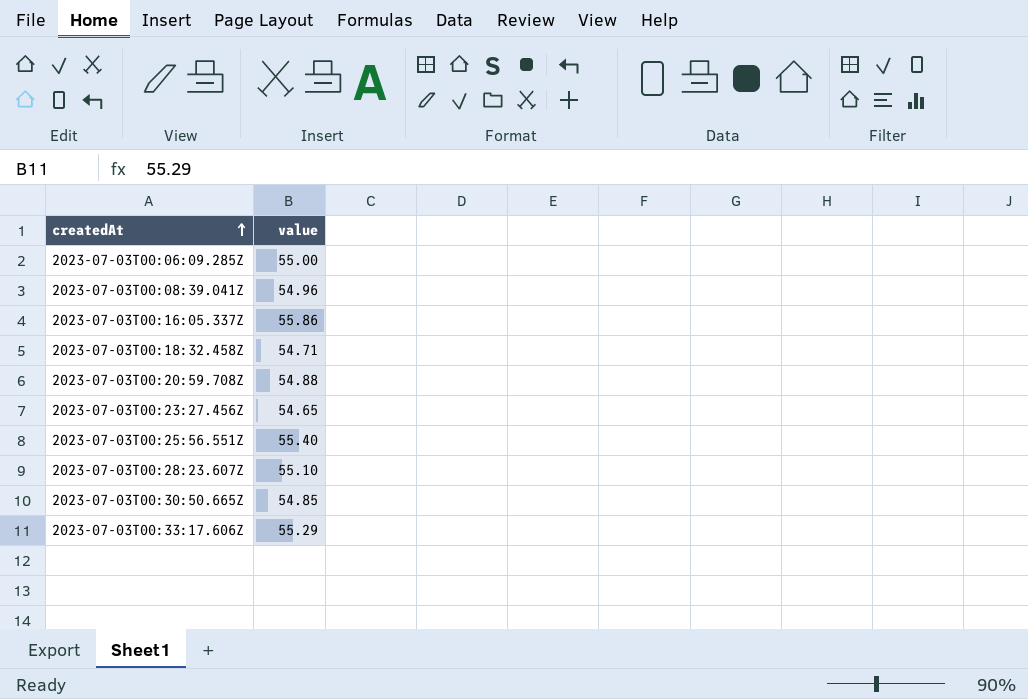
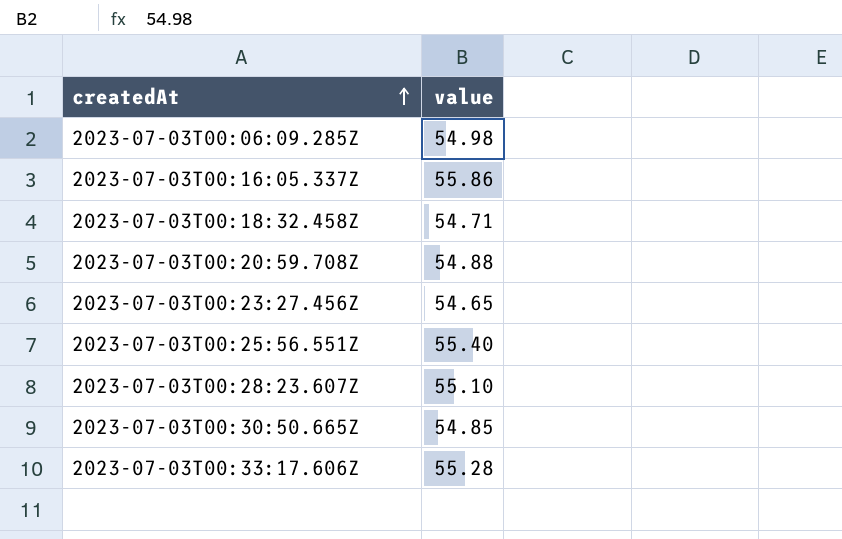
row 2023-07-03T00:08:39.041Z: 54.96 -> none
2023-07-03T00:06:09.285Z | value: 55.00 -> 54.98
2023-07-03T00:33:17.606Z | value: 55.29 -> 55.28

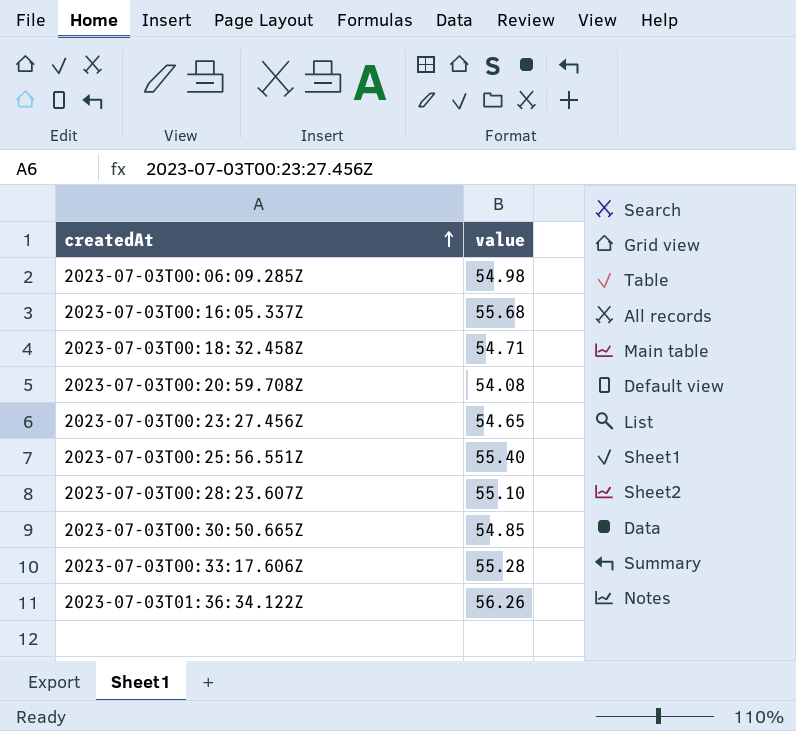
2023-07-03T00:16:05.337Z | value: 55.86 -> 55.68
2023-07-03T00:20:59.708Z | value: 54.88 -> 54.08
row 2023-07-03T01:36:34.122Z: none -> 56.26

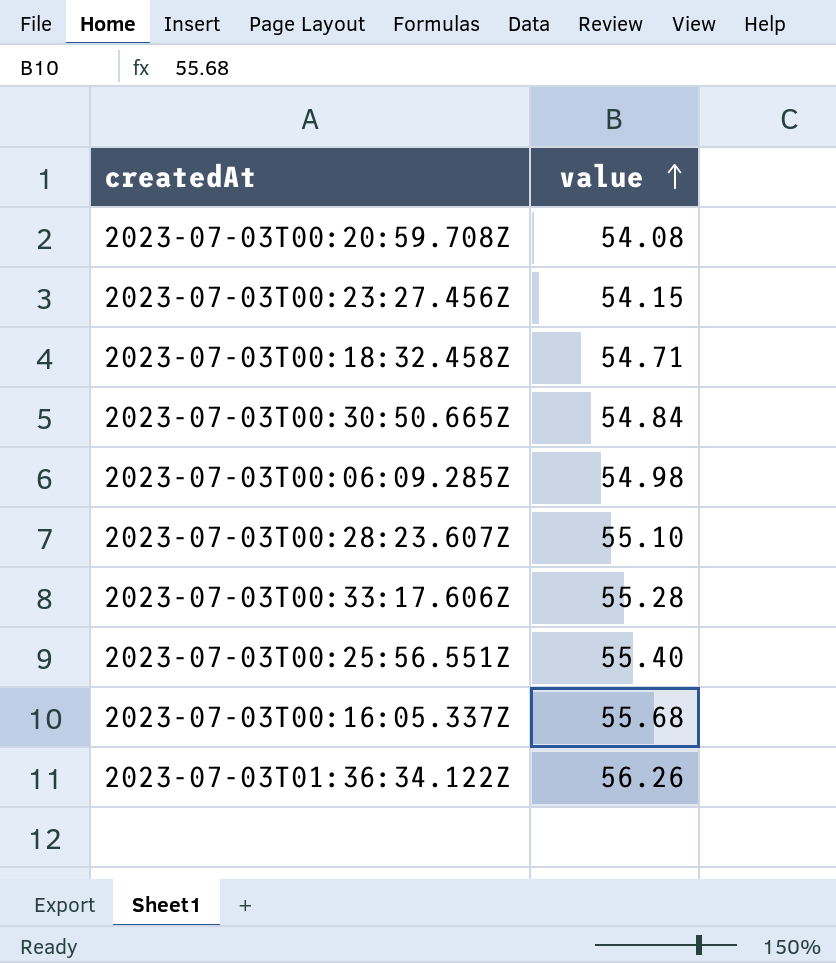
row order: createdAt ascending -> value ascending
2023-07-03T00:23:27.456Z | value: 54.65 -> 54.15
2023-07-03T00:30:50.665Z | value: 54.85 -> 54.84

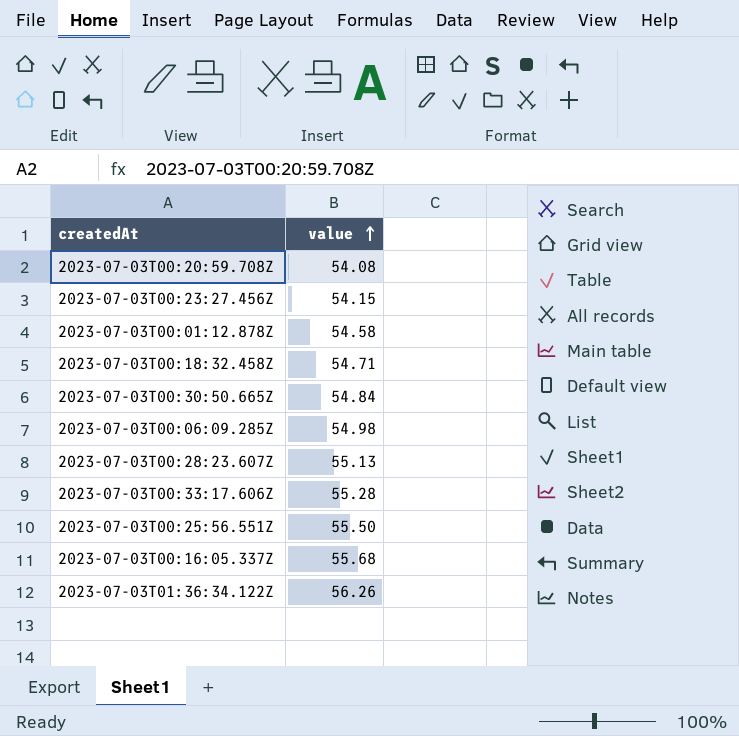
row 2023-07-03T00:01:12.878Z: none -> 54.58
2023-07-03T00:28:23.607Z | value: 55.10 -> 55.13
2023-07-03T00:25:56.551Z | value: 55.40 -> 55.50

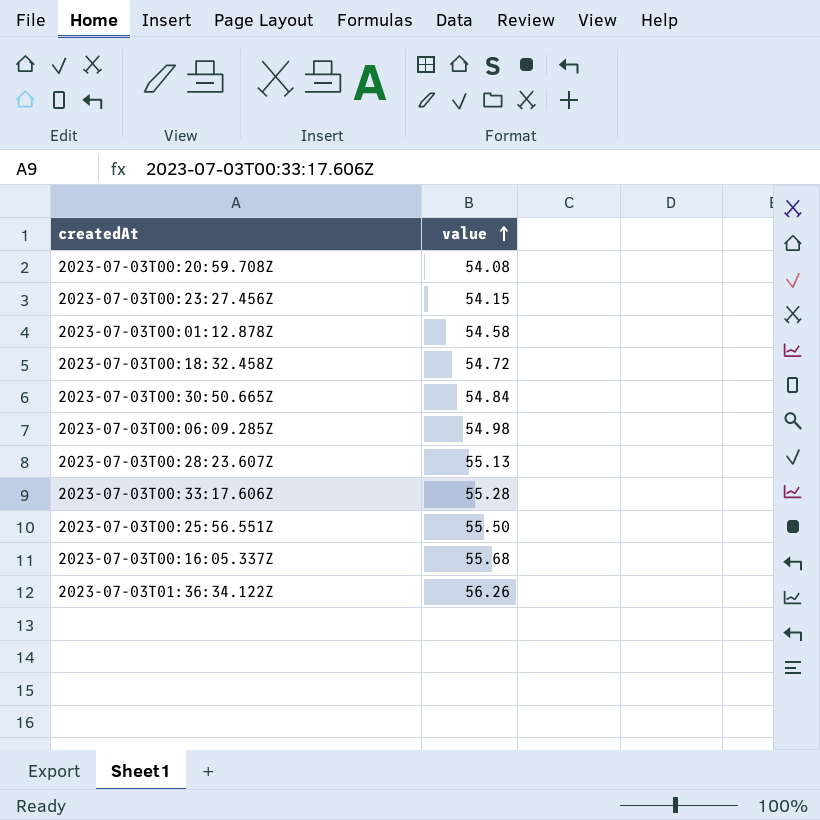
2023-07-03T00:18:32.458Z | value: 54.71 -> 54.72

